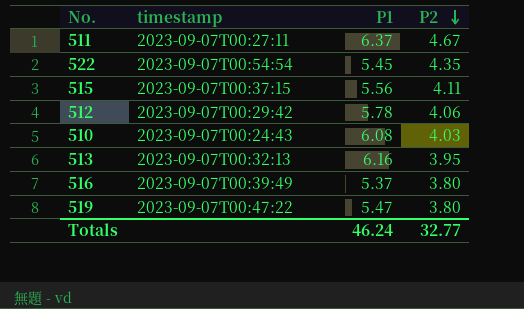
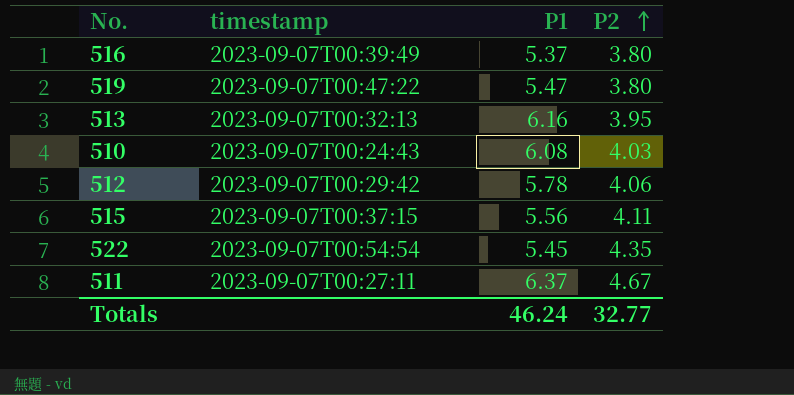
row order: P2 descending -> P2 ascending

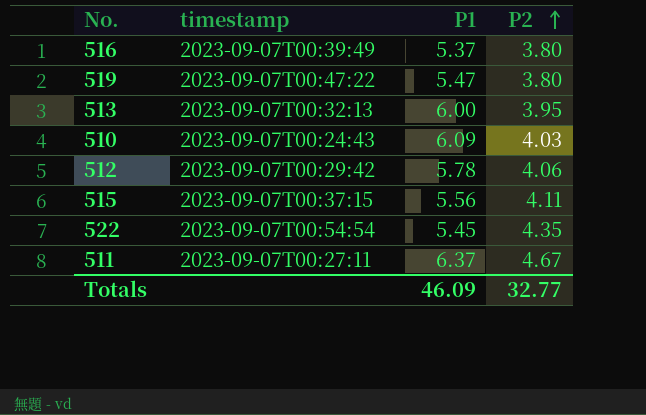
513 | P1: 6.16 -> 6.00
510 | P1: 6.08 -> 6.09
Totals | P1: 46.24 -> 46.09

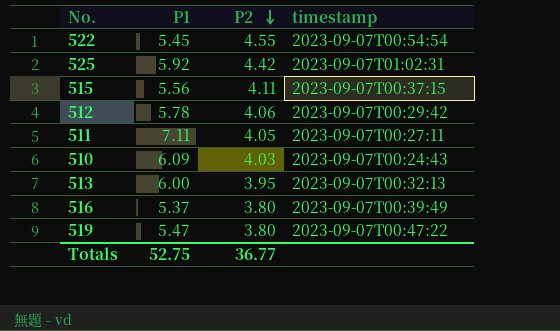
row order: P2 ascending -> P2 descending
column timestamp | position: 2 -> 4
522 | P2: 4.35 -> 4.55
row 525: none -> 5.92 | 4.42 | 2023-09-07T01:02:31
511 | P1: 6.37 -> 7.11
511 | P2: 4.67 -> 4.05
Totals | P1: 46.09 -> 52.75
Totals | P2: 32.77 -> 36.77

